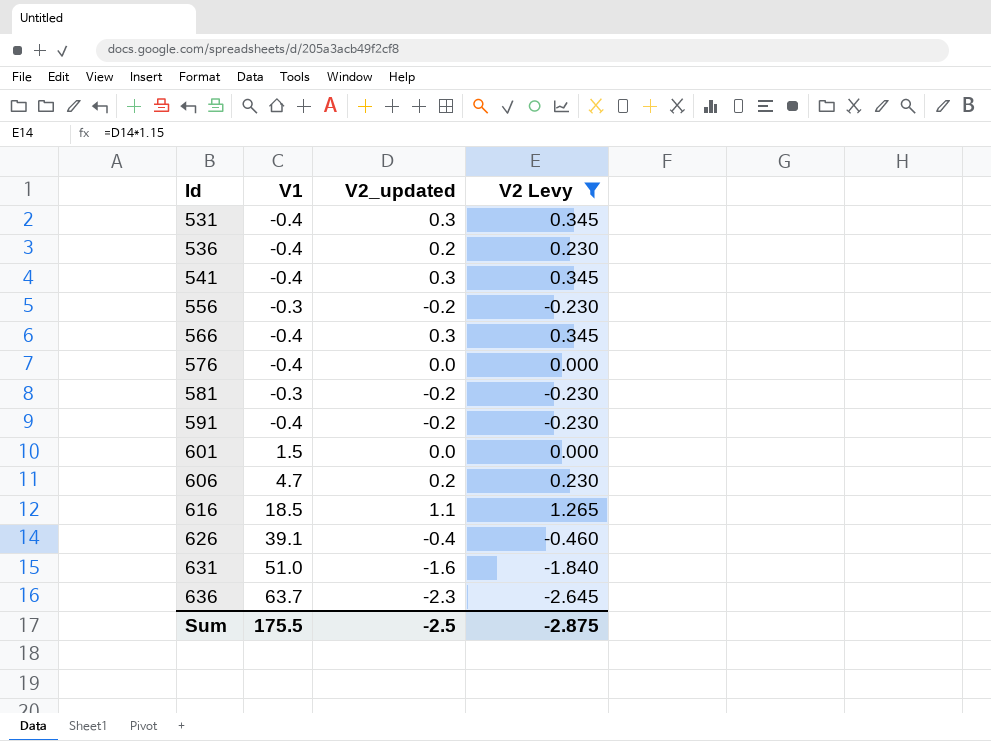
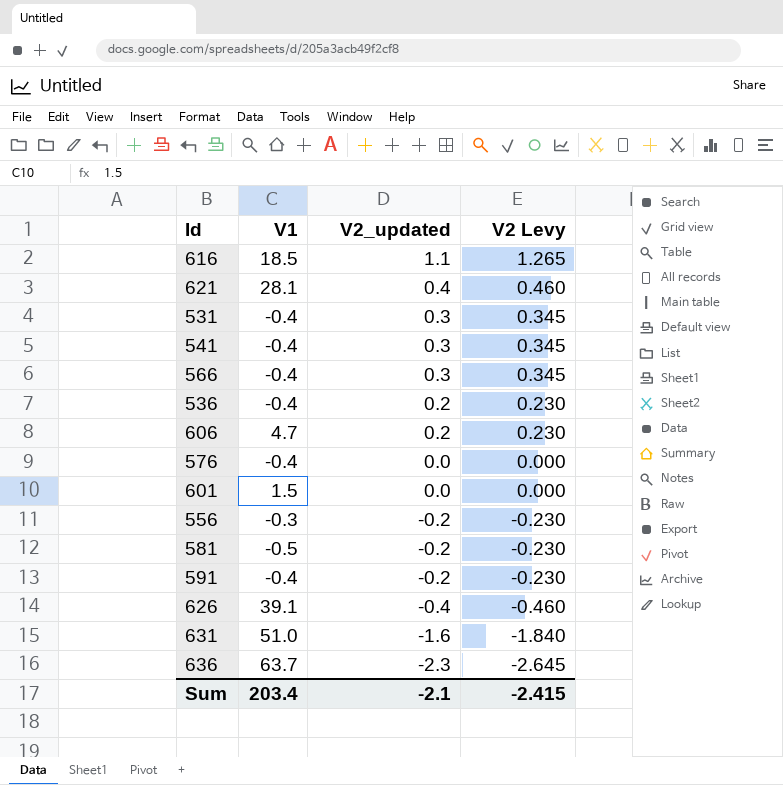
filter: V2 Levy != 0.460 -> none
row order: Id ascending -> V2_updated descending
581 | V1: -0.3 -> -0.5
Sum | V1: 175.5 -> 203.4
Sum | V2_updated: -2.5 -> -2.1
Sum | V2 Levy: -2.875 -> -2.415

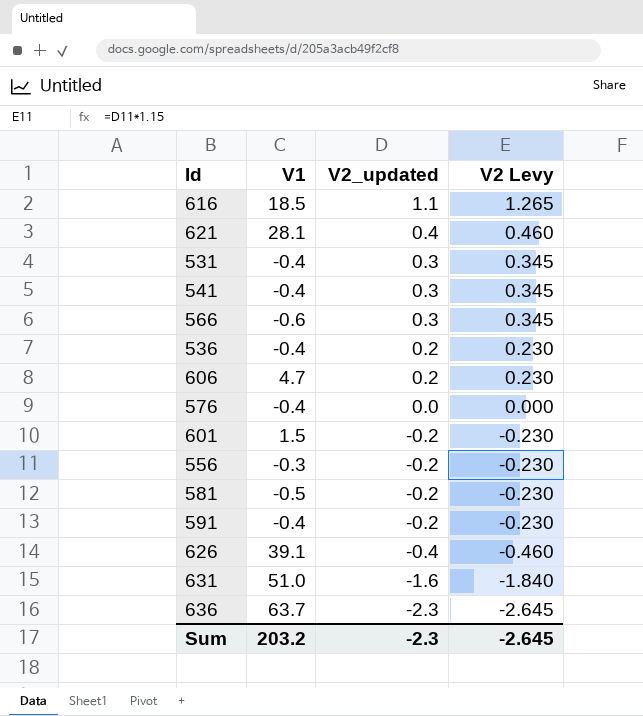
566 | V1: -0.4 -> -0.6
601 | V2_updated: 0.0 -> -0.2
601 | V2 Levy: 0.000 -> -0.230
Sum | V1: 203.4 -> 203.2
Sum | V2_updated: -2.1 -> -2.3
Sum | V2 Levy: -2.415 -> -2.645

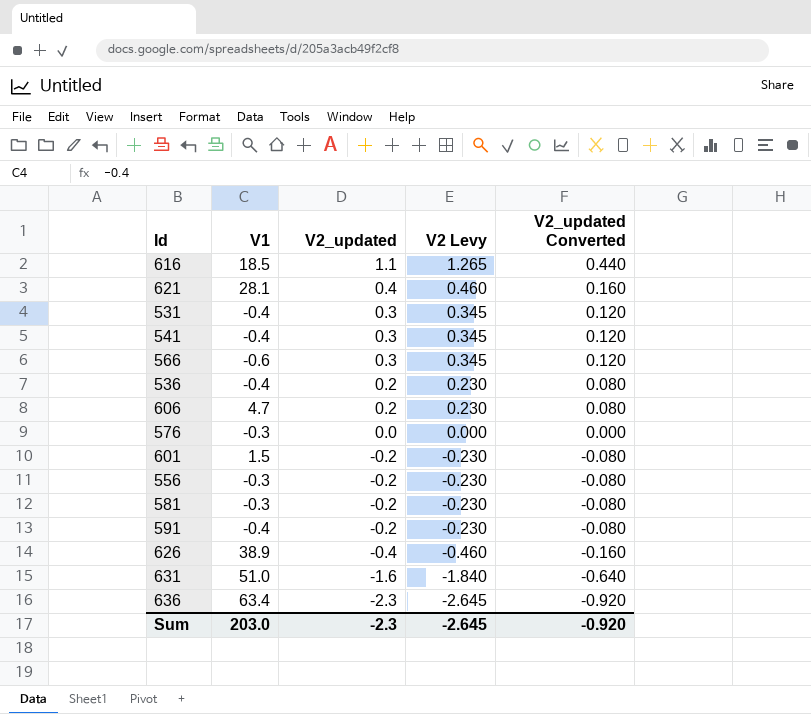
column V2_updated Converted | formula: none -> [V2_updated] * 0.4
576 | V1: -0.4 -> -0.3
581 | V1: -0.5 -> -0.3
626 | V1: 39.1 -> 38.9
636 | V1: 63.7 -> 63.4
Sum | V1: 203.2 -> 203.0

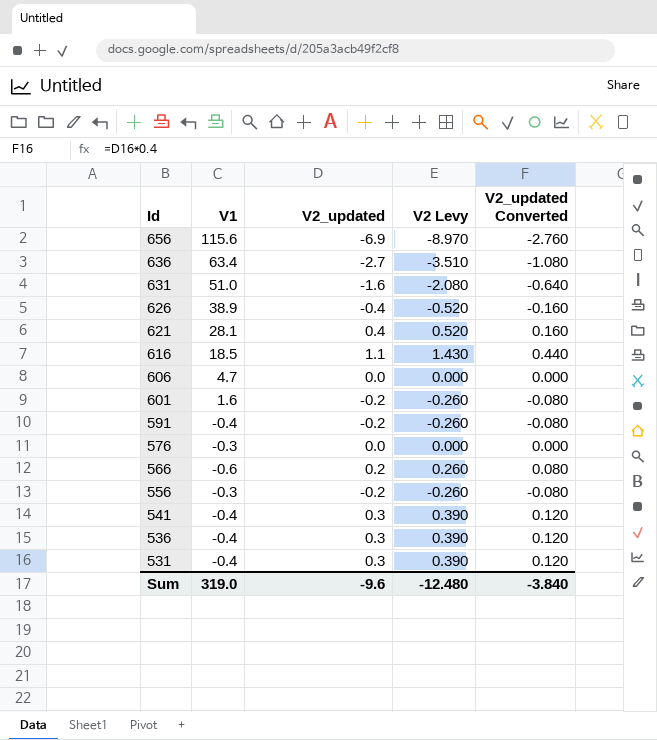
row order: V2_updated descending -> Id descending
column V2 Levy | formula: [V2_updated] * 1.15 -> [V2_updated] * 1.3
row 581: -0.3 | -0.2 | -0.230 | -0.080 -> none
row 656: none -> 115.6 | -6.9 | -8.970 | -2.760
636 | V2_updated: -2.3 -> -2.7
636 | V2_updated Converted: -0.920 -> -1.080
606 | V2_updated: 0.2 -> 0.0
606 | V2_updated Converted: 0.080 -> 0.000
601 | V1: 1.5 -> 1.6
566 | V2_updated: 0.3 -> 0.2
566 | V2_updated Converted: 0.120 -> 0.080
536 | V2_updated: 0.2 -> 0.3
536 | V2_updated Converted: 0.080 -> 0.120
Sum | V1: 203.0 -> 319.0
Sum | V2_updated: -2.3 -> -9.6
Sum | V2 Levy: -2.645 -> -12.480
Sum | V2_updated Converted: -0.920 -> -3.840

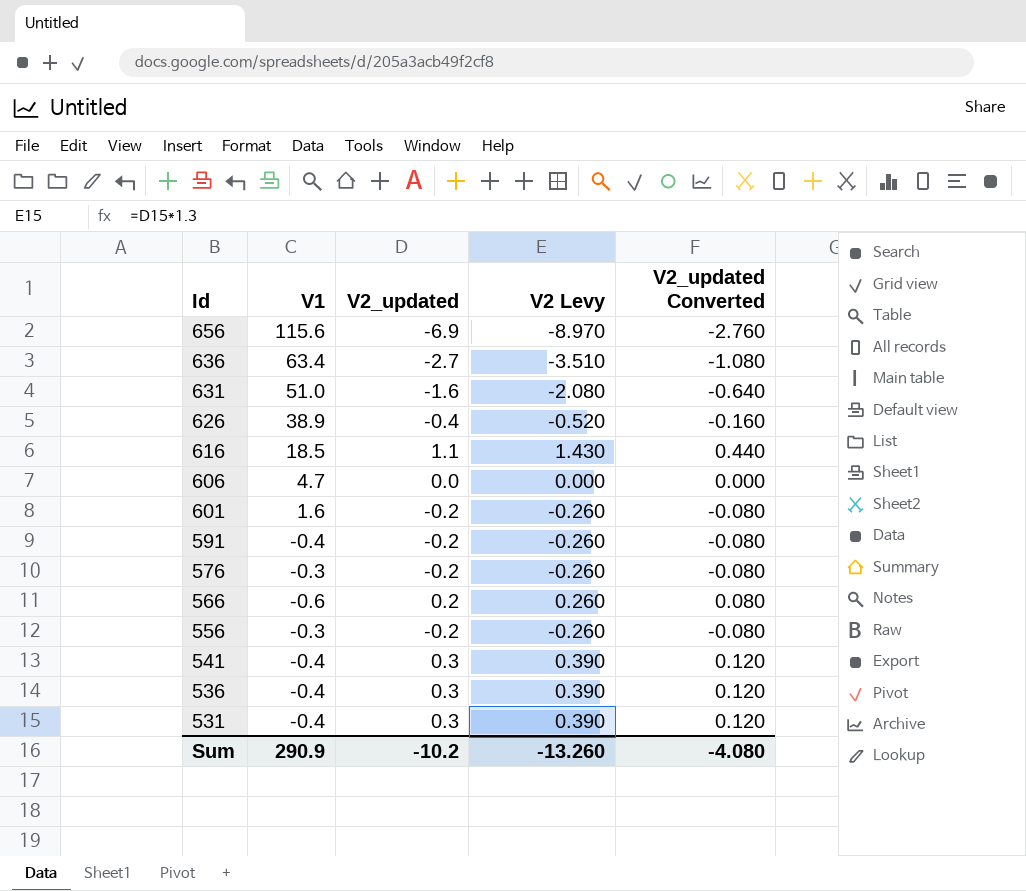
row 621: 28.1 | 0.4 | 0.520 | 0.160 -> none
576 | V2_updated: 0.0 -> -0.2
576 | V2 Levy: 0.000 -> -0.260
576 | V2_updated Converted: 0.000 -> -0.080
Sum | V1: 319.0 -> 290.9
Sum | V2_updated: -9.6 -> -10.2
Sum | V2 Levy: -12.480 -> -13.260
Sum | V2_updated Converted: -3.840 -> -4.080

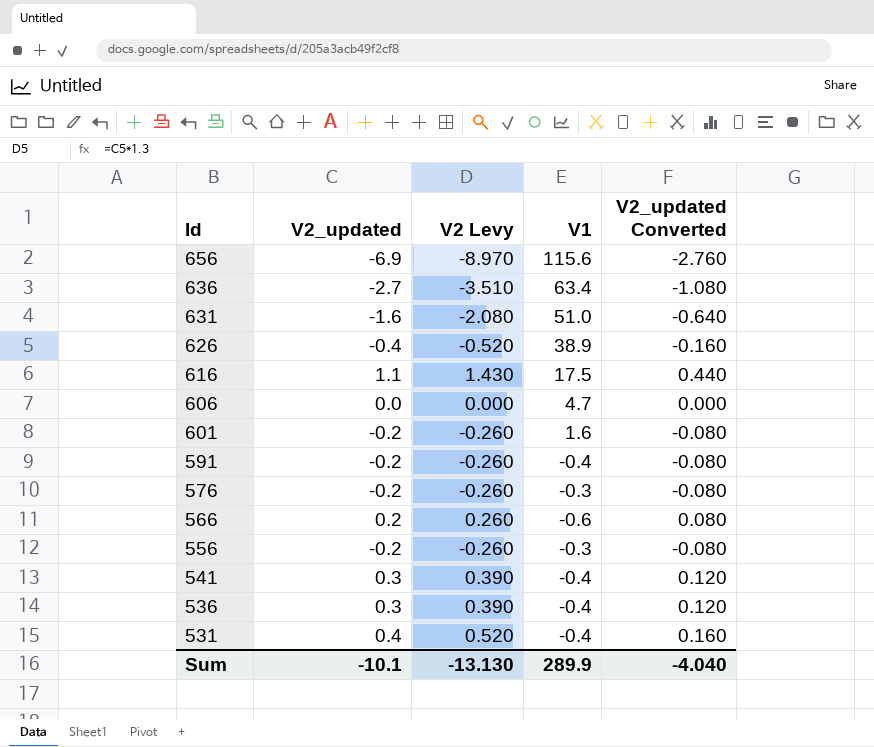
column V1 | position: 2 -> 4
616 | V1: 18.5 -> 17.5
531 | V2_updated: 0.3 -> 0.4
531 | V2 Levy: 0.390 -> 0.520
531 | V2_updated Converted: 0.120 -> 0.160
Sum | V2_updated: -10.2 -> -10.1
Sum | V2 Levy: -13.260 -> -13.130
Sum | V1: 290.9 -> 289.9
Sum | V2_updated Converted: -4.080 -> -4.040

